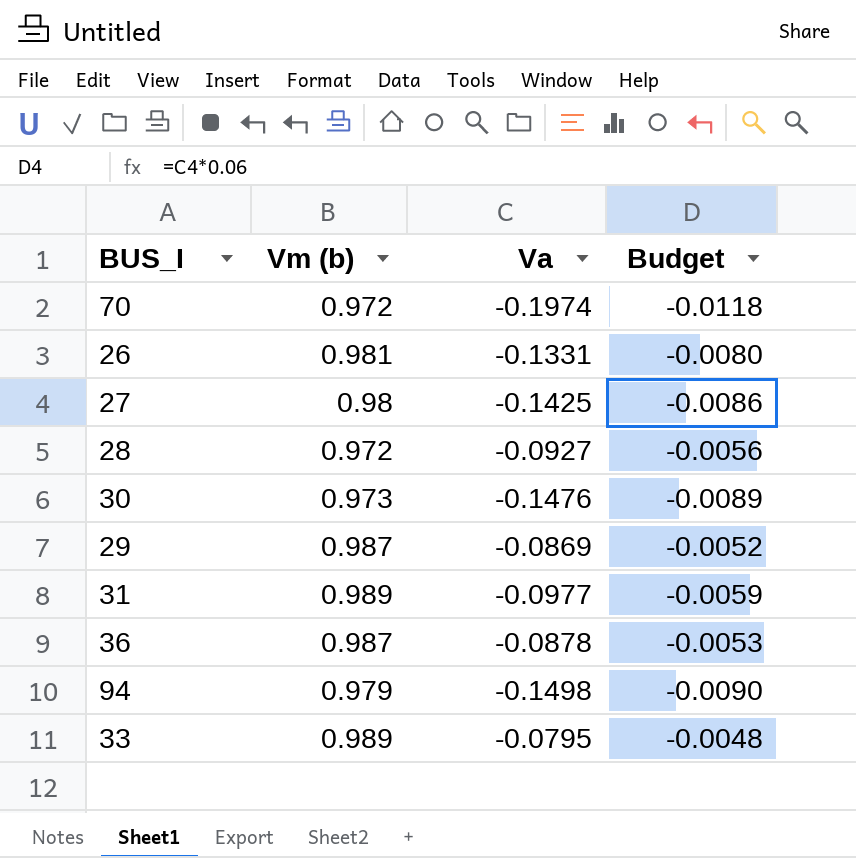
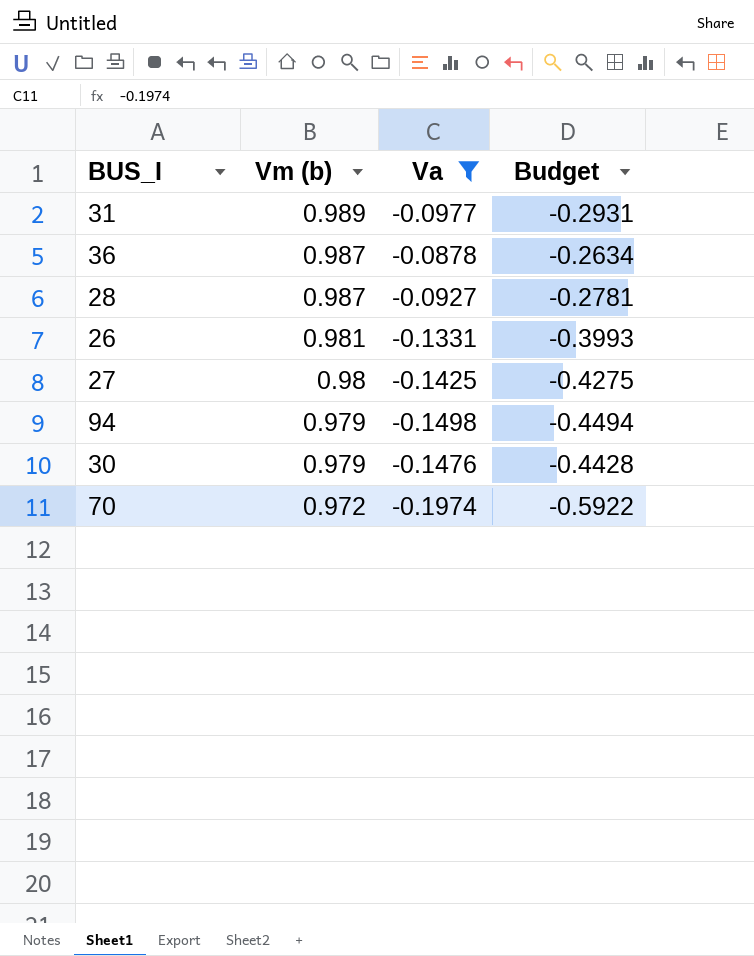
filter: none -> Va <= -0.0878
row order: none -> Vm (b) descending
column Budget | formula: [Va] * 0.06 -> [Va] * 3
28 | Vm (b): 0.972 -> 0.987
30 | Vm (b): 0.973 -> 0.979

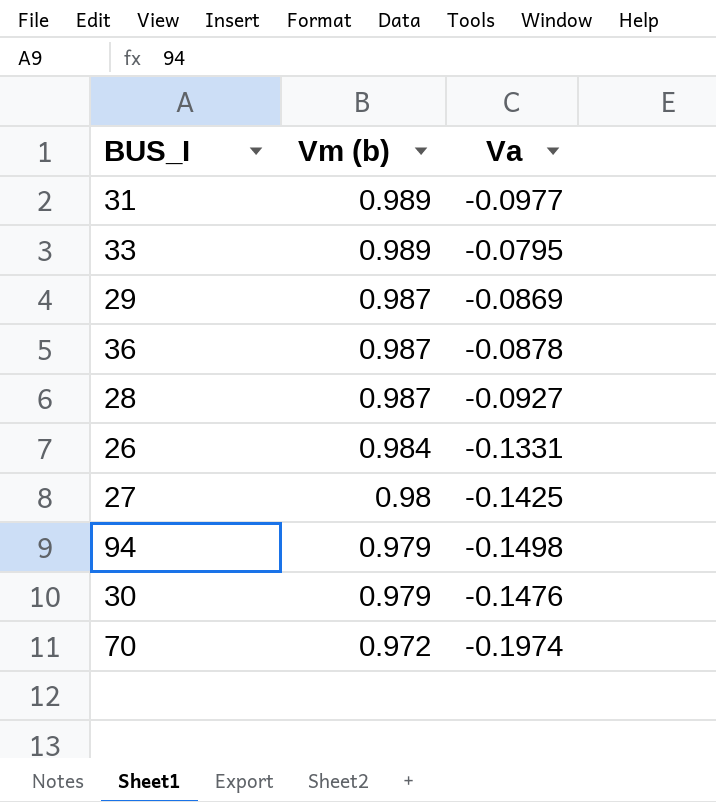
filter: Va <= -0.0878 -> none
column Budget | formula: [Va] * 3 -> none
26 | Vm (b): 0.981 -> 0.984

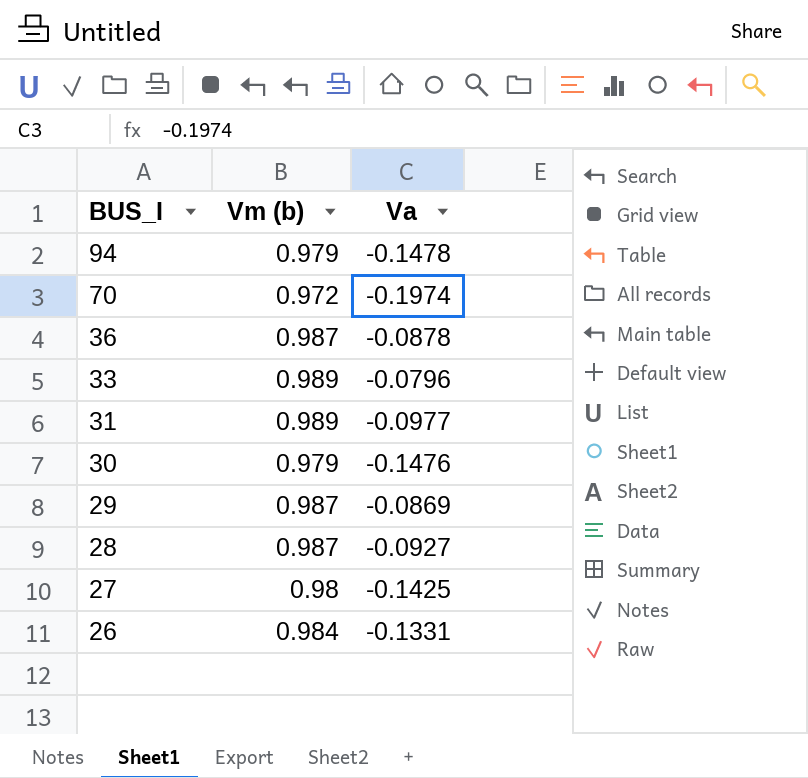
row order: Vm (b) descending -> BUS_I descending
94 | Va: -0.1498 -> -0.1478
33 | Va: -0.0795 -> -0.0796

